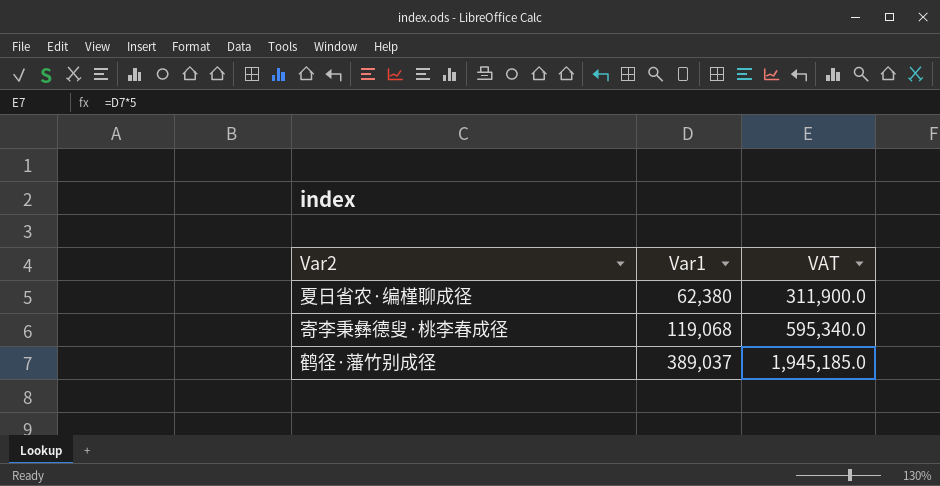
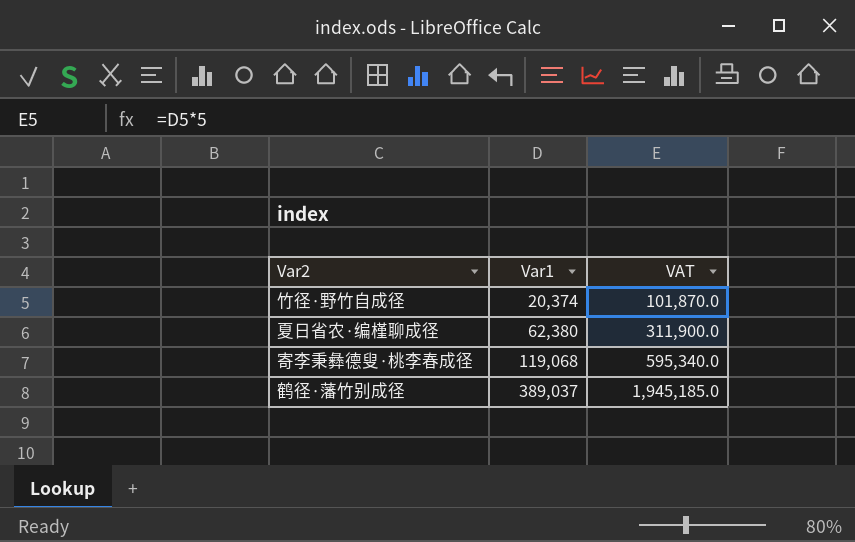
row 竹径·野竹自成径: none -> 20,374 | 101,870.0

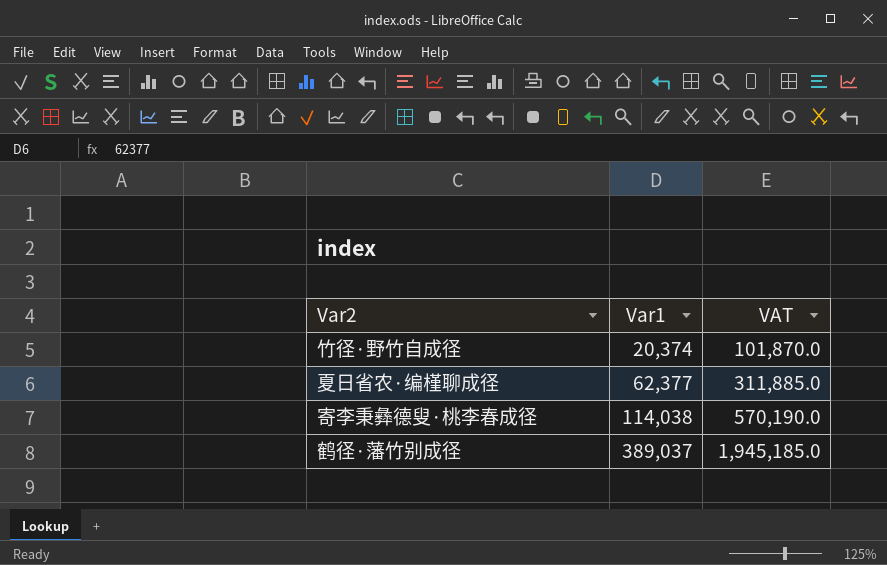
夏日省农·编槿聊成径 | Var1: 62,380 -> 62,377
夏日省农·编槿聊成径 | VAT: 311,900.0 -> 311,885.0
寄李秉彝德叟·桃李春成径 | Var1: 119,068 -> 114,038
寄李秉彝德叟·桃李春成径 | VAT: 595,340.0 -> 570,190.0

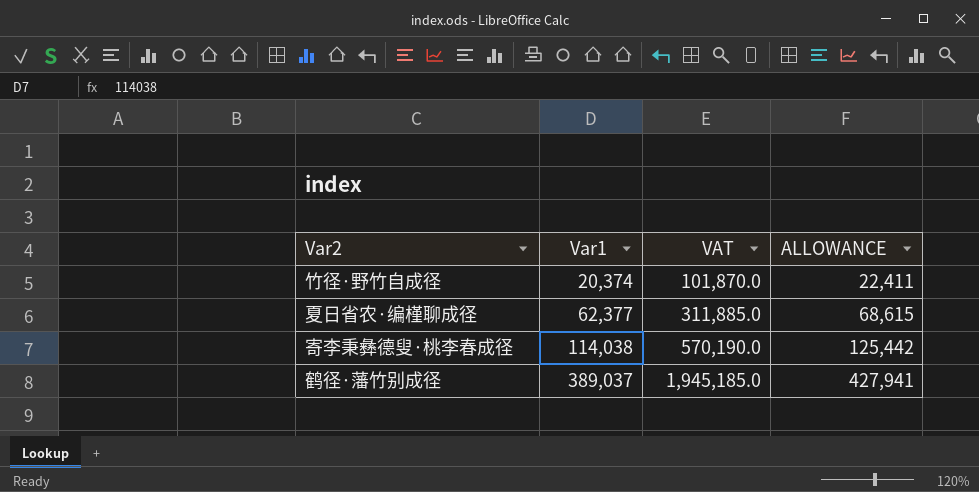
column ALLOWANCE | formula: none -> [Var1] * 1.1

